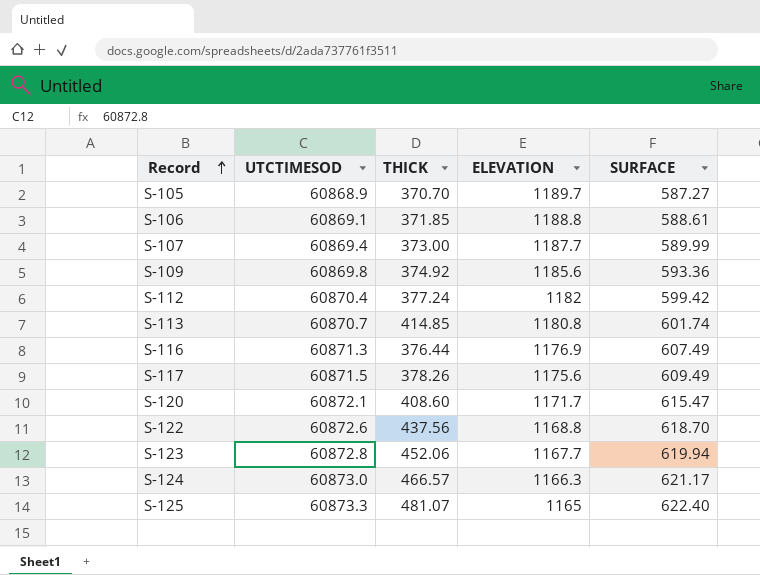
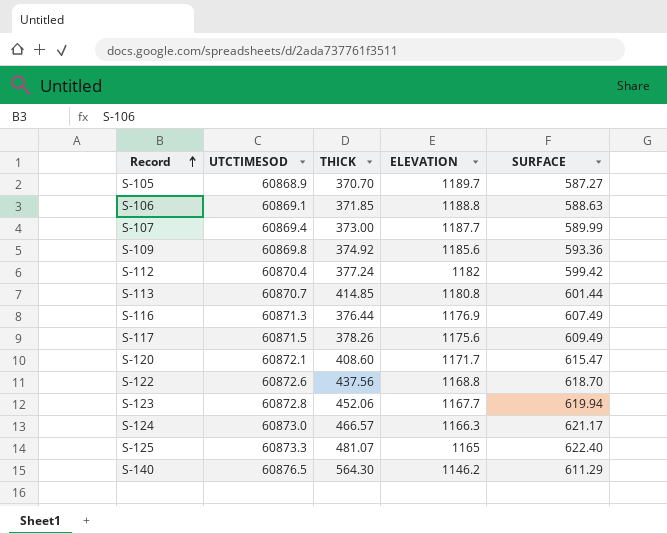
S-106 | SURFACE: 588.61 -> 588.63
S-113 | SURFACE: 601.74 -> 601.44
row S-140: none -> 60876.5 | 564.30 | 1146.2 | 611.29

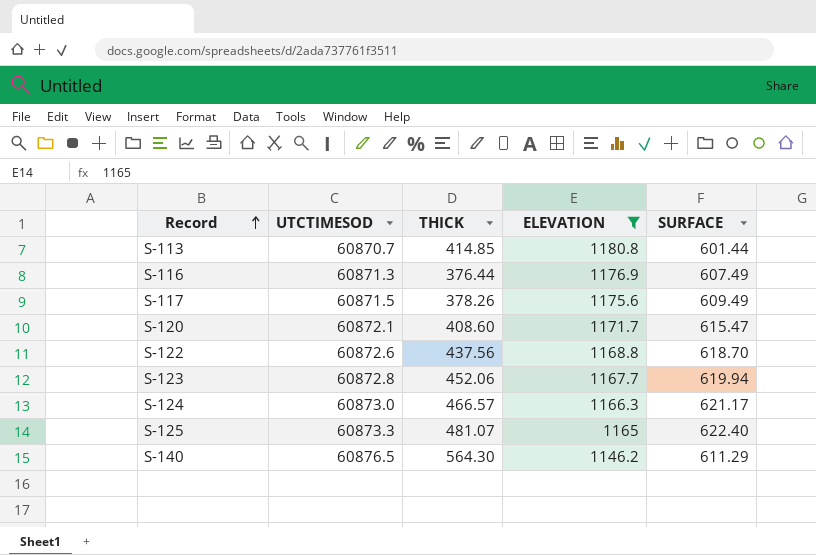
filter: none -> ELEVATION <= 1180.8

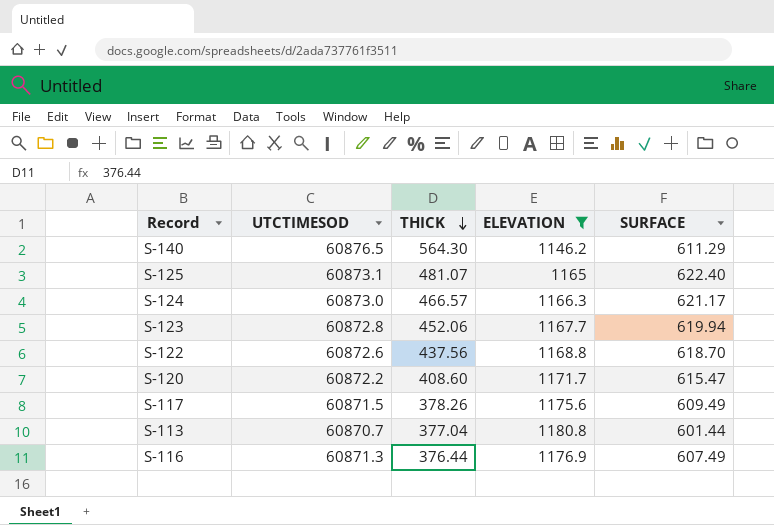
row order: Record ascending -> THICK descending
S-125 | UTCTIMESOD: 60873.3 -> 60873.1
S-120 | UTCTIMESOD: 60872.1 -> 60872.2
S-113 | THICK: 414.85 -> 377.04

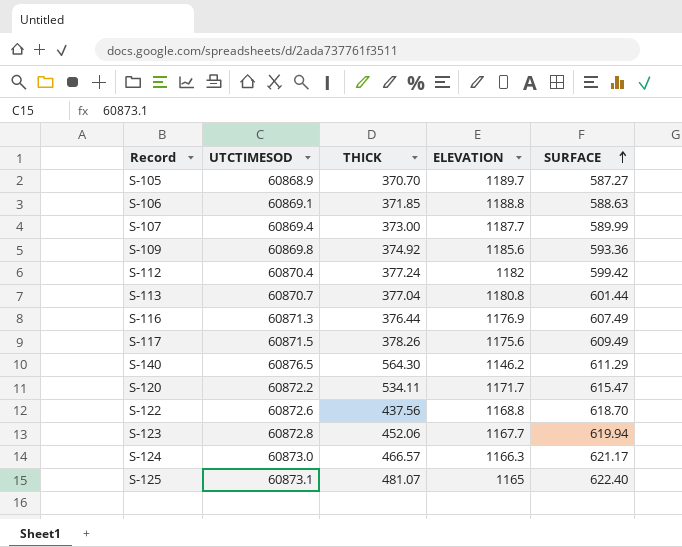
filter: ELEVATION <= 1180.8 -> none
row order: THICK descending -> SURFACE ascending
S-120 | THICK: 408.60 -> 534.11

